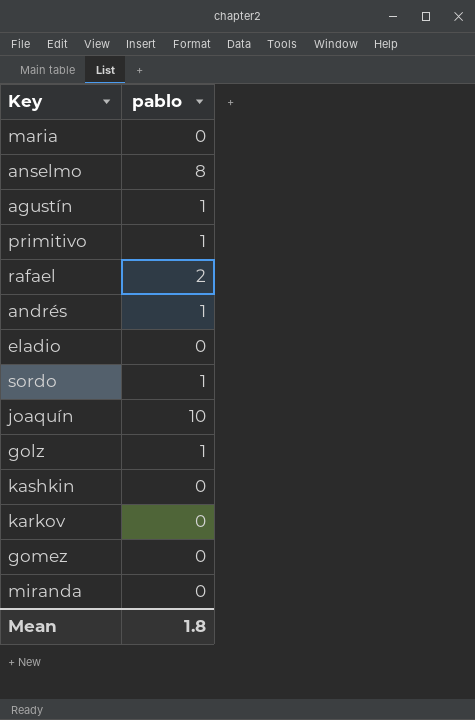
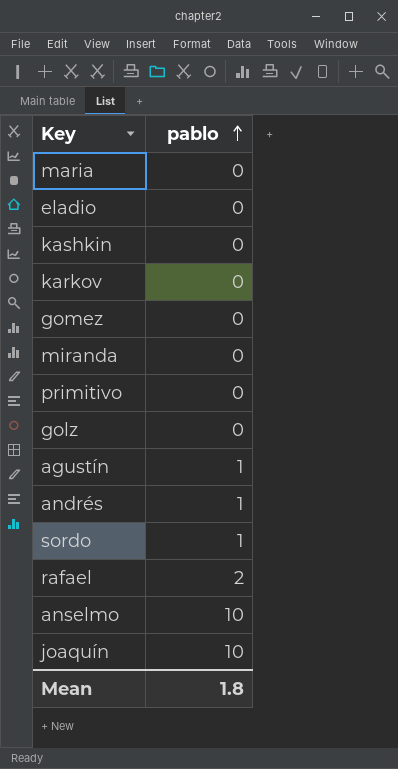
row order: none -> pablo ascending
primitivo | pablo: 1 -> 0
golz | pablo: 1 -> 0
anselmo | pablo: 8 -> 10

